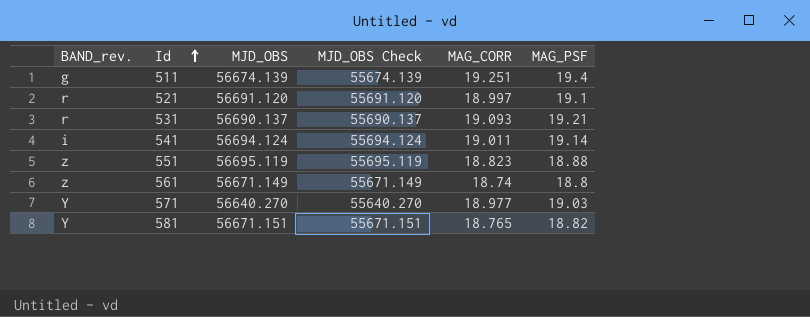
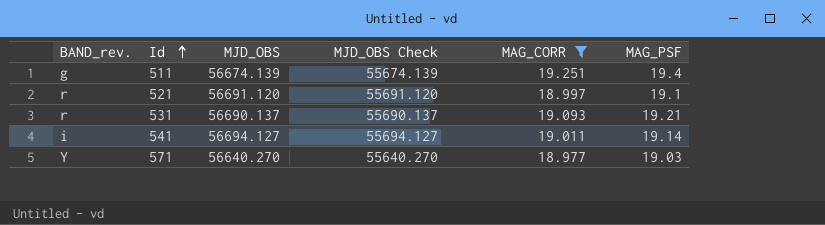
filter: none -> MAG_CORR >= 18.977
541 | MJD_OBS: 56694.124 -> 56694.127
541 | MJD_OBS Check: 55694.124 -> 55694.127

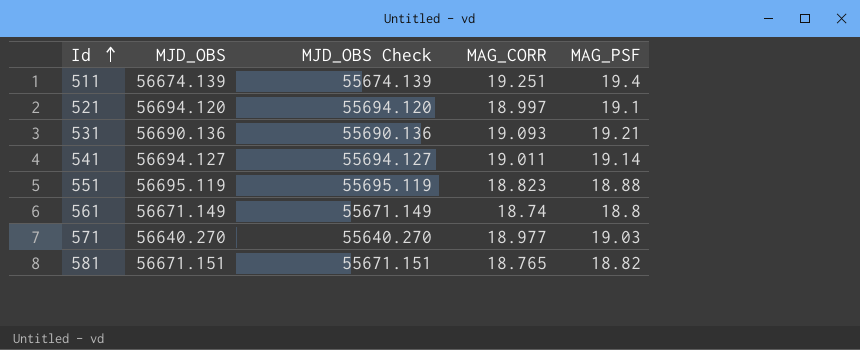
filter: MAG_CORR >= 18.977 -> none
column BAND_rev. | position: 1 -> none
521 | MJD_OBS: 56691.120 -> 56694.120
521 | MJD_OBS Check: 55691.120 -> 55694.120
531 | MJD_OBS: 56690.137 -> 56690.136
531 | MJD_OBS Check: 55690.137 -> 55690.136

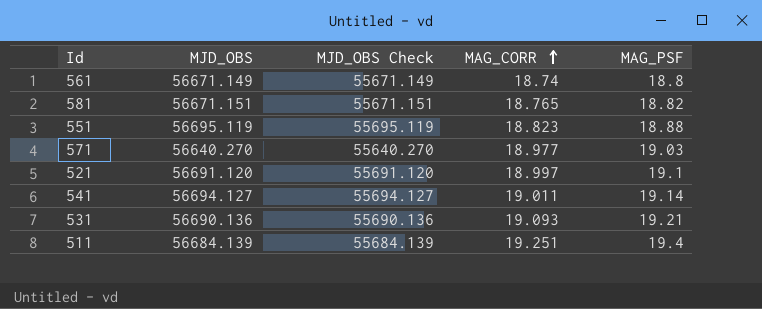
row order: Id ascending -> MAG_CORR ascending
521 | MJD_OBS: 56694.120 -> 56691.120
521 | MJD_OBS Check: 55694.120 -> 55691.120
511 | MJD_OBS: 56674.139 -> 56684.139
511 | MJD_OBS Check: 55674.139 -> 55684.139

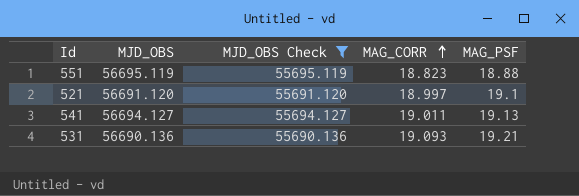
filter: none -> MJD_OBS Check >= 55690.136
541 | MAG_PSF: 19.14 -> 19.13

